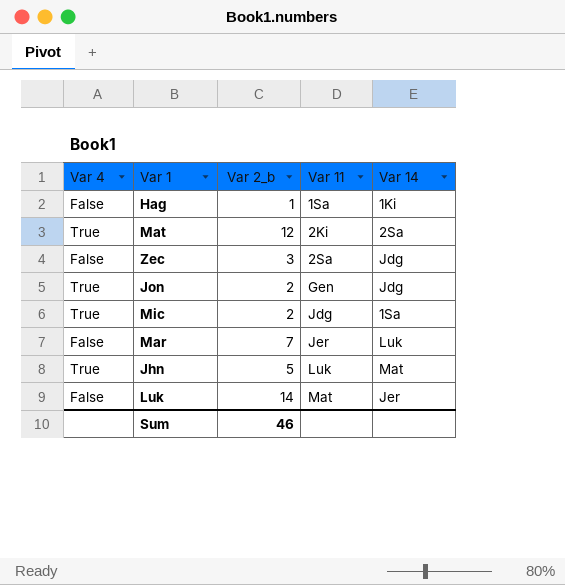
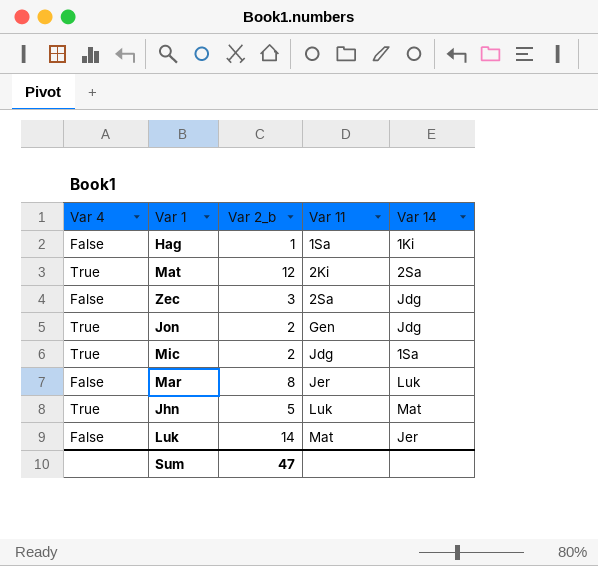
Mar | Var 2_b: 7 -> 8
Sum | Var 2_b: 46 -> 47

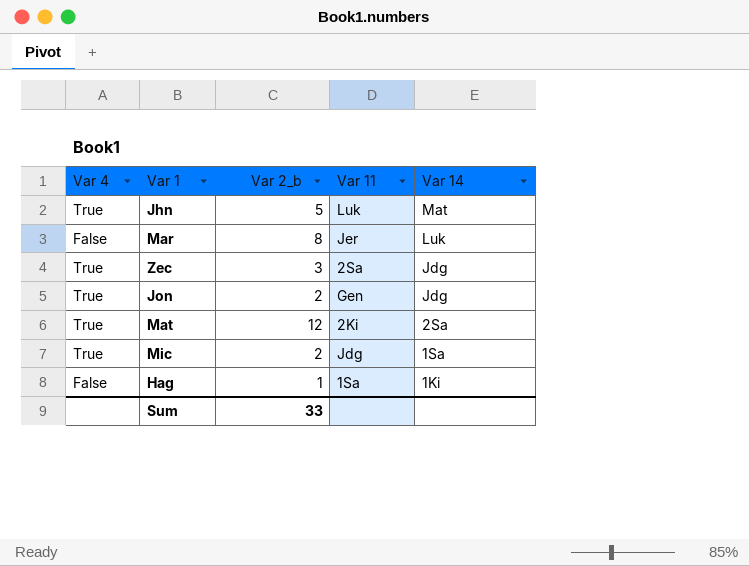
row order: Var 11 ascending -> Var 14 descending
row Luk: False | 14 | Mat | Jer -> none
Zec | Var 4: False -> True
Sum | Var 2_b: 47 -> 33

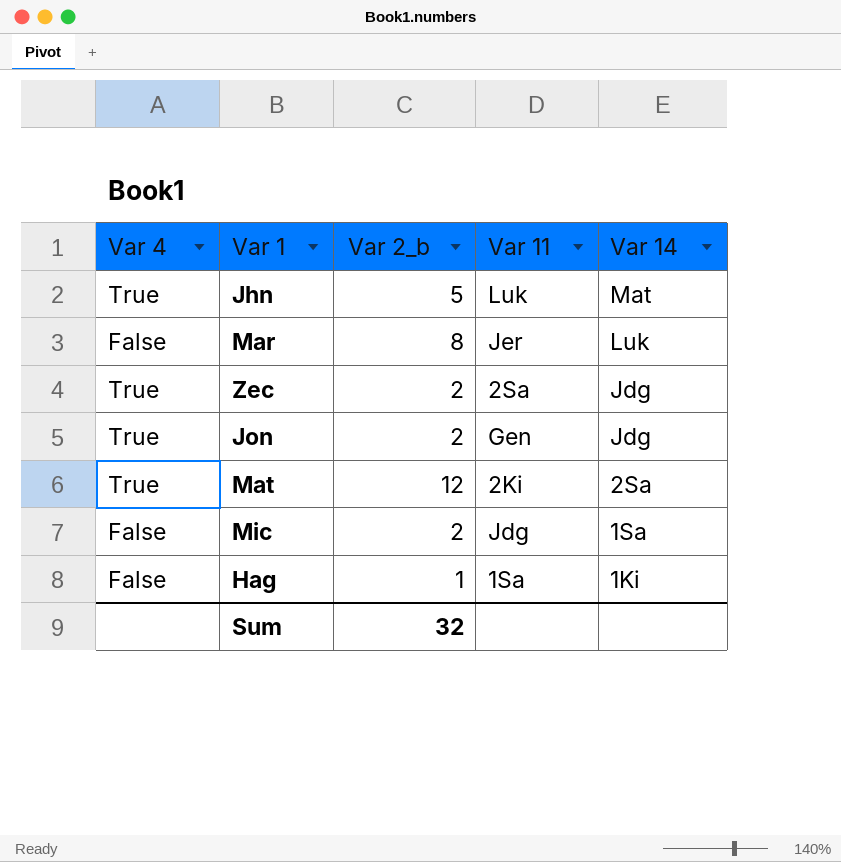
Zec | Var 2_b: 3 -> 2
Mic | Var 4: True -> False
Sum | Var 2_b: 33 -> 32

